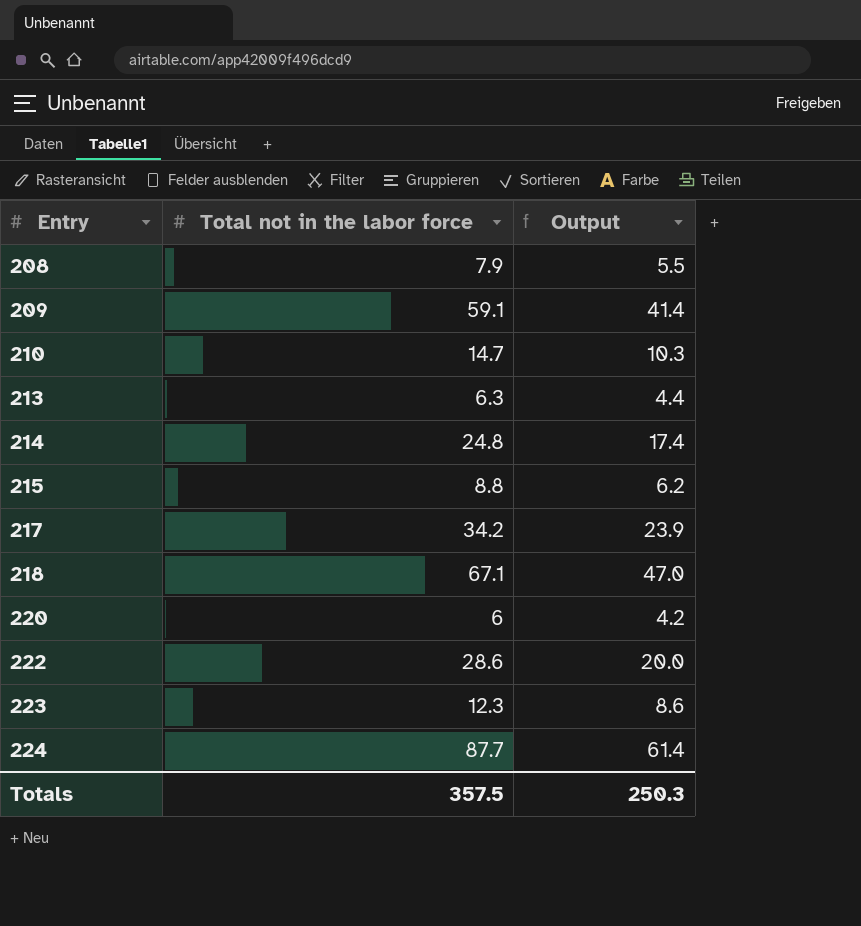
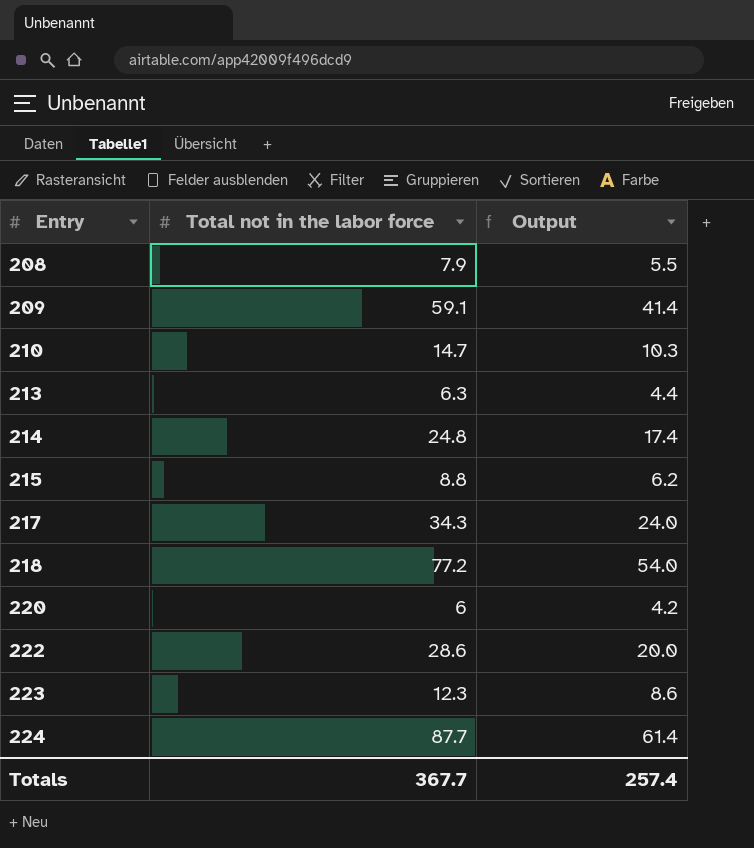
217 | Total not in the labor force: 34.2 -> 34.3
217 | Output: 23.9 -> 24.0
218 | Total not in the labor force: 67.1 -> 77.2
218 | Output: 47.0 -> 54.0
Totals | Total not in the labor force: 357.5 -> 367.7
Totals | Output: 250.3 -> 257.4

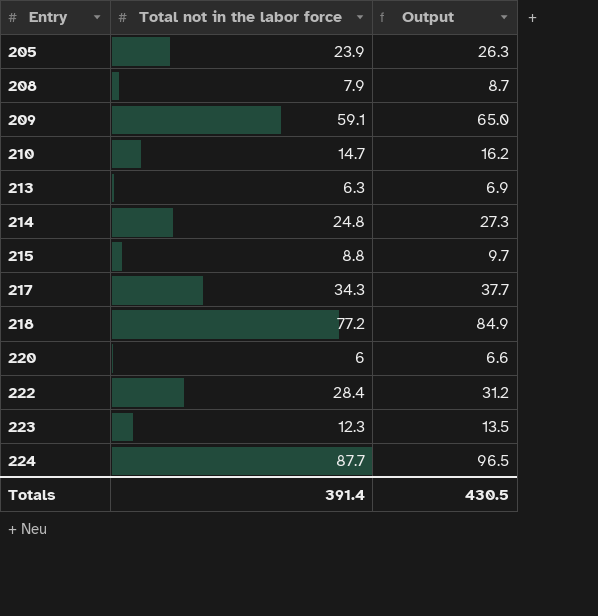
column Output | formula: [Total not in the labor force] * 0.7 -> [Total not in the labor force] * 1.1
row 205: none -> 23.9 | 26.3
222 | Total not in the labor force: 28.6 -> 28.4
Totals | Total not in the labor force: 367.7 -> 391.4
Totals | Output: 257.4 -> 430.5

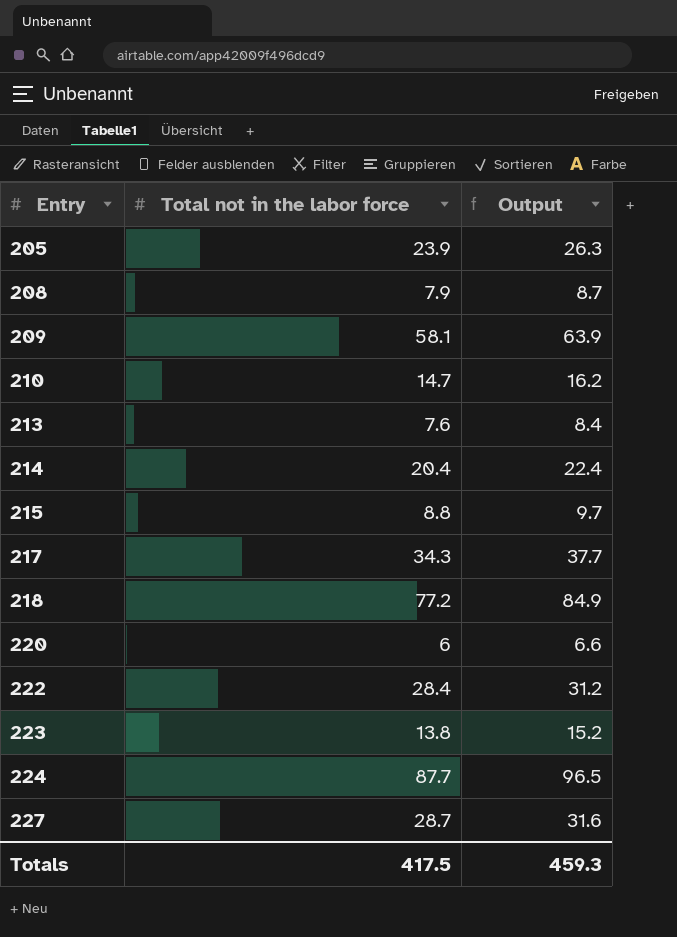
209 | Total not in the labor force: 59.1 -> 58.1
209 | Output: 65.0 -> 63.9
213 | Total not in the labor force: 6.3 -> 7.6
213 | Output: 6.9 -> 8.4
214 | Total not in the labor force: 24.8 -> 20.4
214 | Output: 27.3 -> 22.4
223 | Total not in the labor force: 12.3 -> 13.8
223 | Output: 13.5 -> 15.2
row 227: none -> 28.7 | 31.6
Totals | Total not in the labor force: 391.4 -> 417.5
Totals | Output: 430.5 -> 459.3

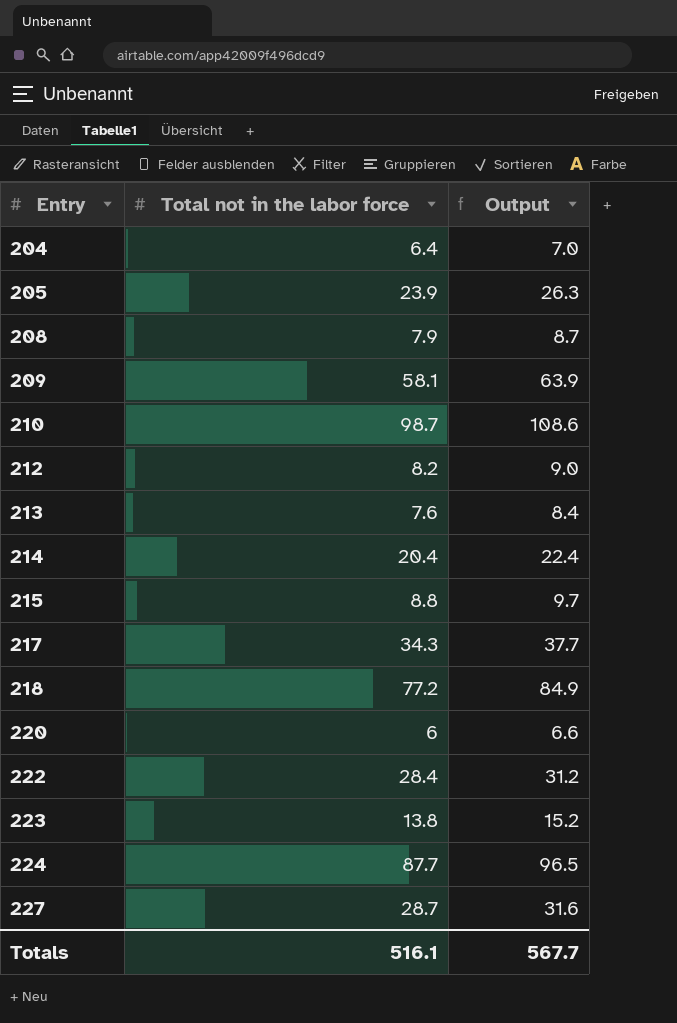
row 204: none -> 6.4 | 7.0
210 | Total not in the labor force: 14.7 -> 98.7
210 | Output: 16.2 -> 108.6
row 212: none -> 8.2 | 9.0
Totals | Total not in the labor force: 417.5 -> 516.1
Totals | Output: 459.3 -> 567.7

